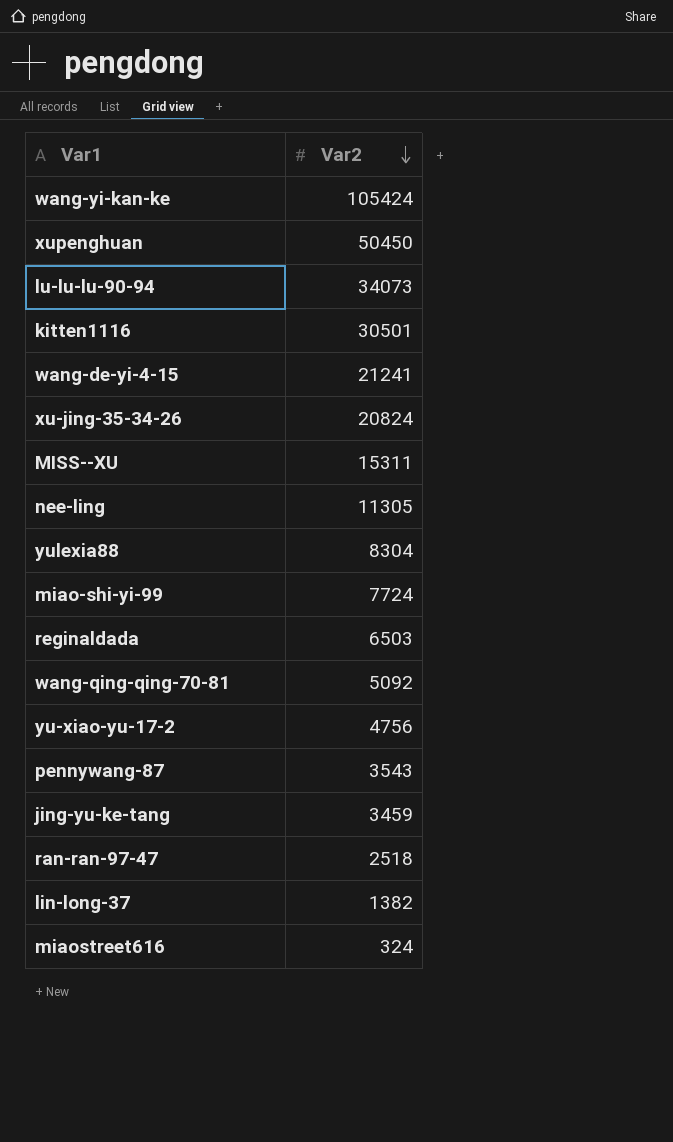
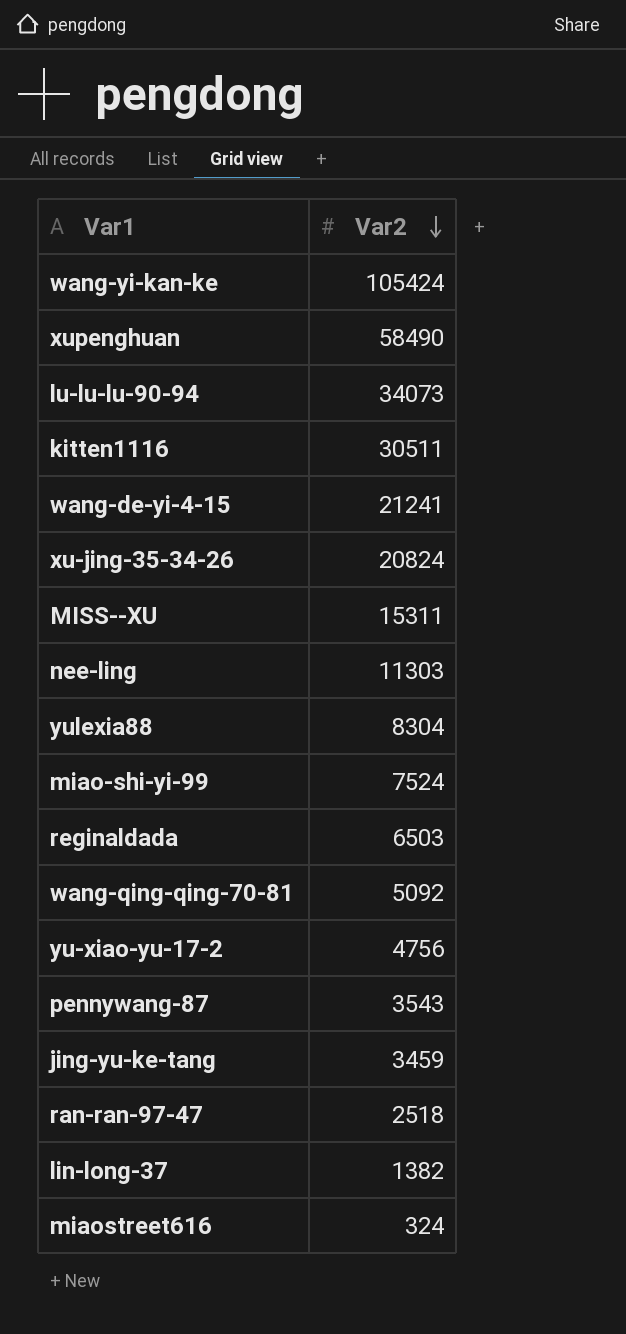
xupenghuan | Var2: 50450 -> 58490
kitten1116 | Var2: 30501 -> 30511
nee-ling | Var2: 11305 -> 11303
miao-shi-yi-99 | Var2: 7724 -> 7524

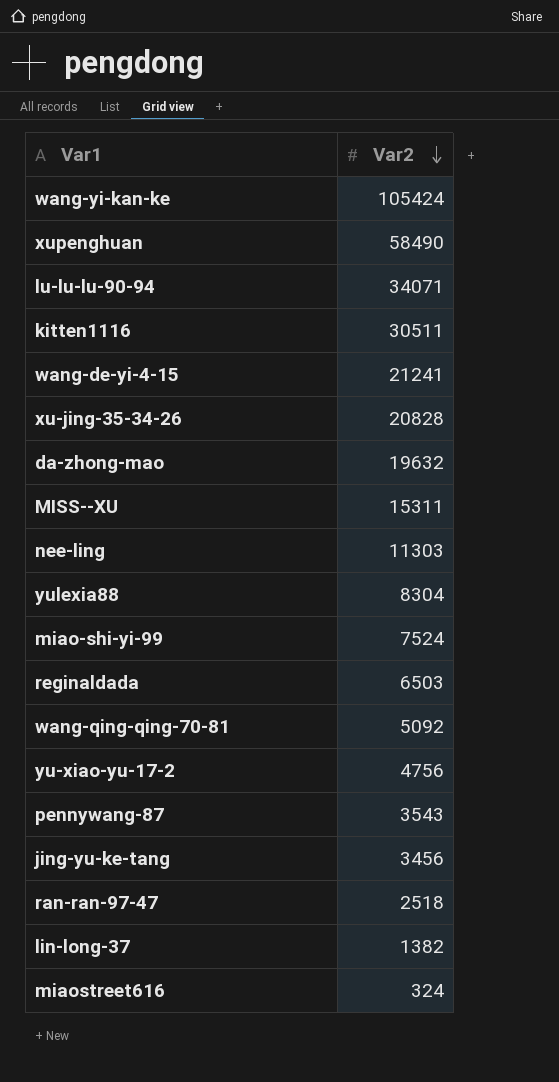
lu-lu-lu-90-94 | Var2: 34073 -> 34071
xu-jing-35-34-26 | Var2: 20824 -> 20828
row da-zhong-mao: none -> 19632
jing-yu-ke-tang | Var2: 3459 -> 3456

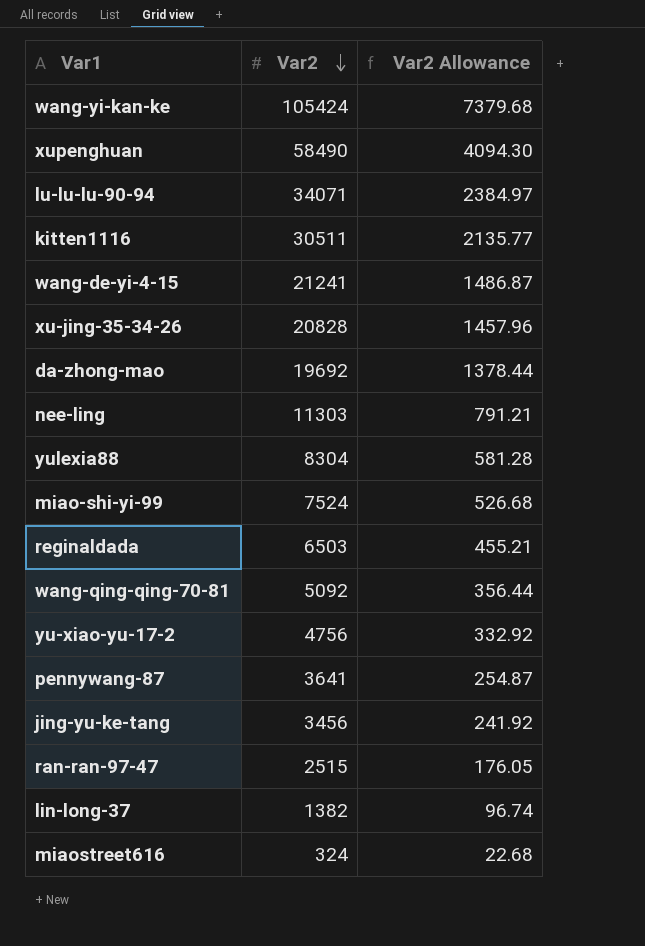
column Var2 Allowance | formula: none -> [Var2] * 0.07
row MISS--XU: 15311 -> none
da-zhong-mao | Var2: 19632 -> 19692
pennywang-87 | Var2: 3543 -> 3641
ran-ran-97-47 | Var2: 2518 -> 2515

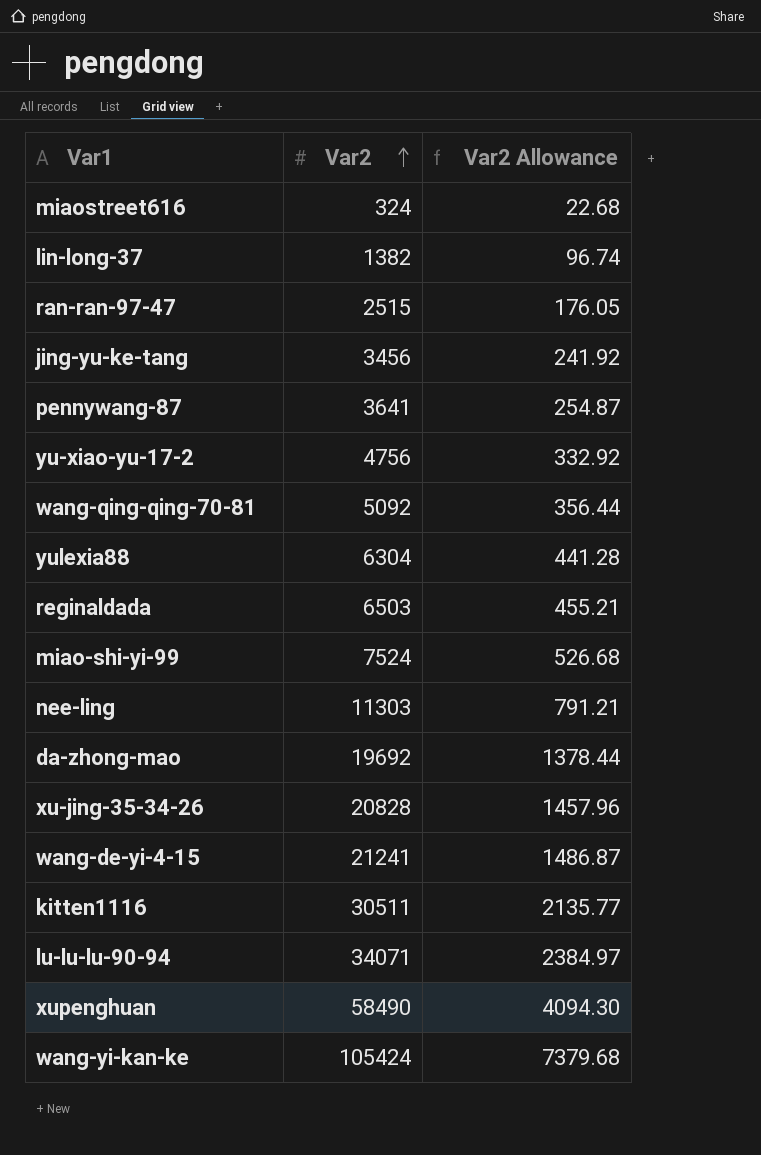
row order: Var2 descending -> Var2 ascending
yulexia88 | Var2: 8304 -> 6304
yulexia88 | Var2 Allowance: 581.28 -> 441.28

